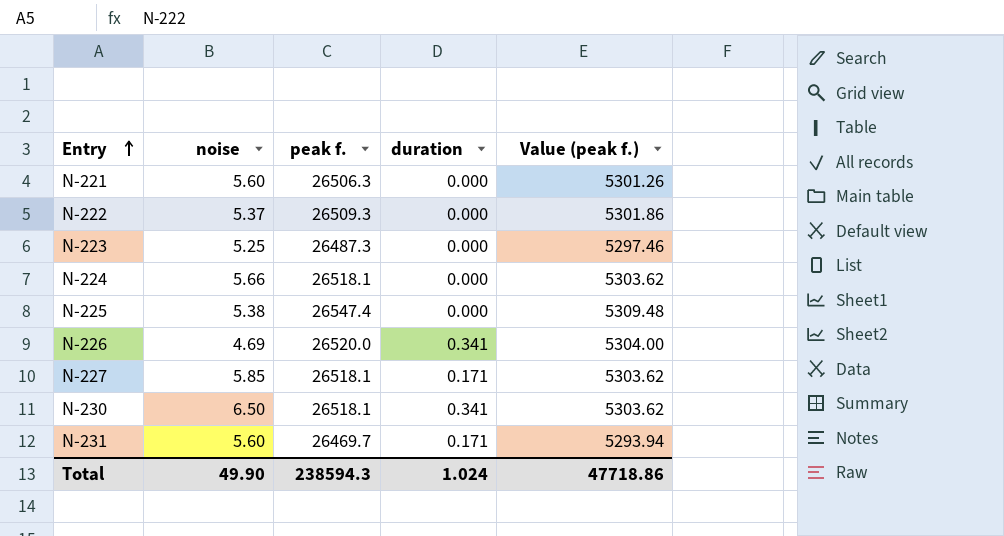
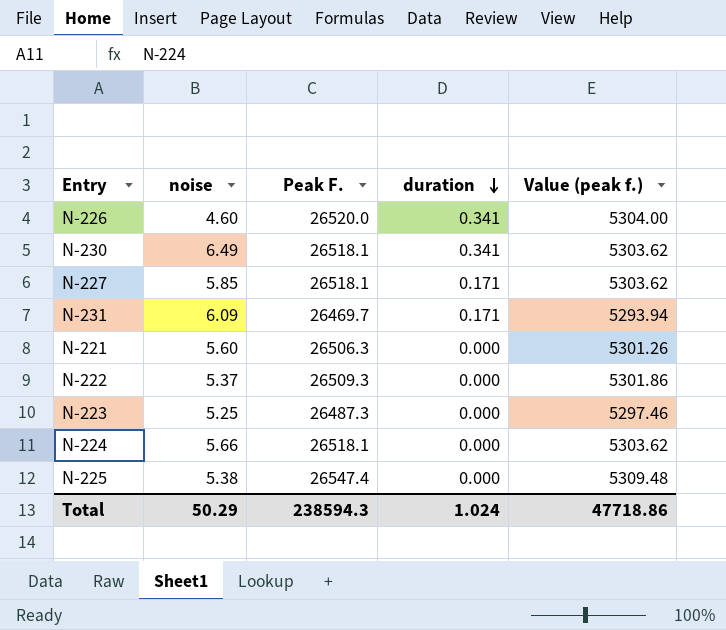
row order: Entry ascending -> duration descending
column name: peak f. -> Peak F.
N-226 | noise: 4.69 -> 4.60
N-230 | noise: 6.50 -> 6.49
N-231 | noise: 5.60 -> 6.09
Total | noise: 49.90 -> 50.29

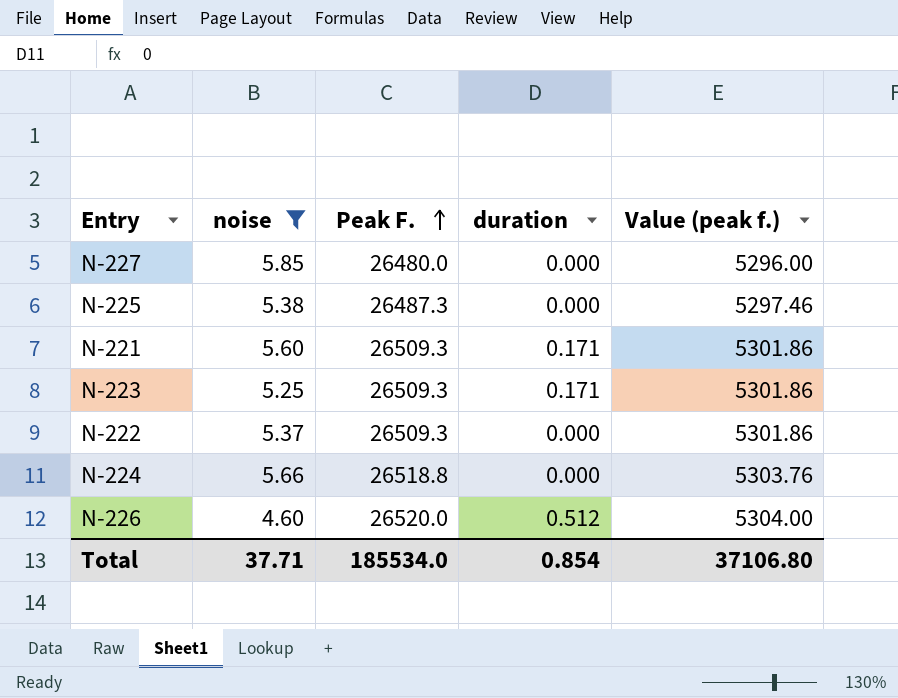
filter: none -> noise <= 5.85
row order: duration descending -> Peak F. ascending
N-227 | Peak F.: 26518.1 -> 26480.0
N-227 | duration: 0.171 -> 0.000
N-227 | Value (peak f.): 5303.62 -> 5296.00
N-225 | Peak F.: 26547.4 -> 26487.3
N-225 | Value (peak f.): 5309.48 -> 5297.46
N-221 | Peak F.: 26506.3 -> 26509.3
N-221 | duration: 0.000 -> 0.171
N-221 | Value (peak f.): 5301.26 -> 5301.86
N-223 | Peak F.: 26487.3 -> 26509.3
N-223 | duration: 0.000 -> 0.171
N-223 | Value (peak f.): 5297.46 -> 5301.86
N-224 | Peak F.: 26518.1 -> 26518.8
N-224 | Value (peak f.): 5303.62 -> 5303.76
N-226 | duration: 0.341 -> 0.512
Total | noise: 50.29 -> 37.71
Total | Peak F.: 238594.3 -> 185534.0
Total | duration: 1.024 -> 0.854
Total | Value (peak f.): 47718.86 -> 37106.80

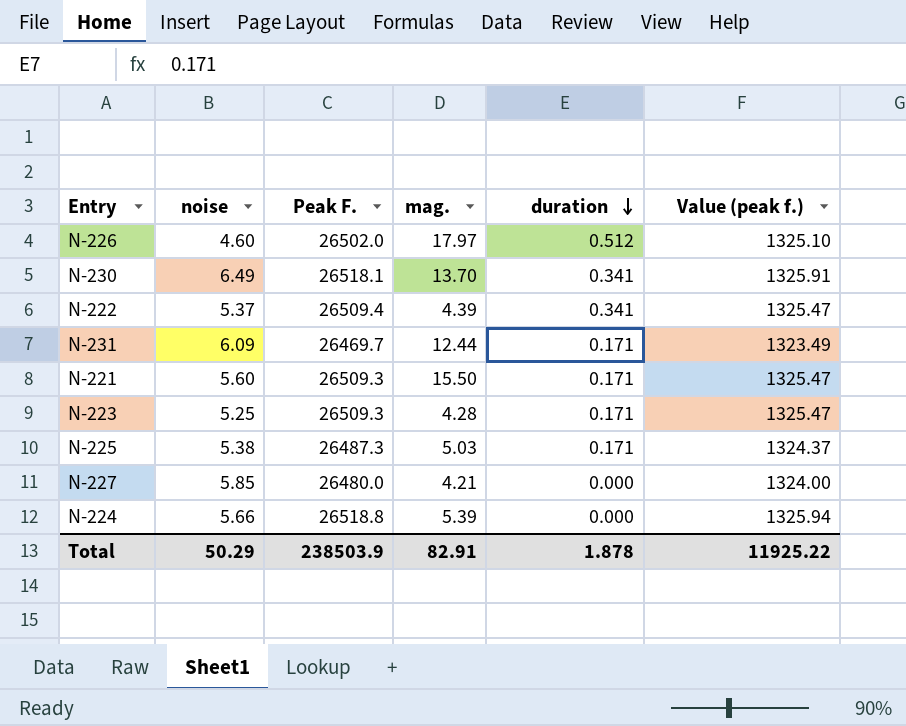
filter: noise <= 5.85 -> none
row order: Peak F. ascending -> duration descending
column mag. | position: none -> 4
column Value (peak f.) | formula: [Peak F.] * 0.2 -> [Peak F.] * 0.05
N-226 | Peak F.: 26520.0 -> 26502.0
N-222 | Peak F.: 26509.3 -> 26509.4
N-222 | duration: 0.000 -> 0.341
N-225 | duration: 0.000 -> 0.171
Total | noise: 37.71 -> 50.29
Total | Peak F.: 185534.0 -> 238503.9
Total | duration: 0.854 -> 1.878
Total | Value (peak f.): 37106.80 -> 11925.22

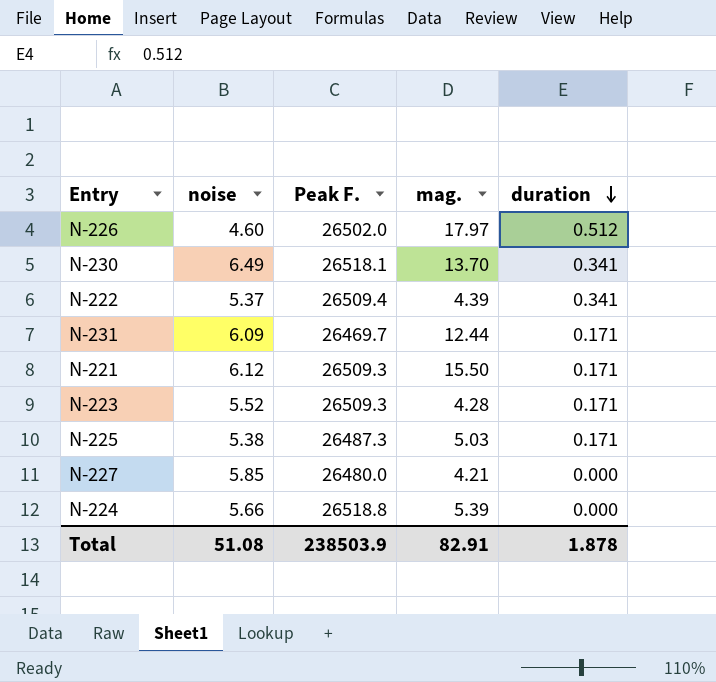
column Value (peak f.) | formula: [Peak F.] * 0.05 -> none
N-221 | noise: 5.60 -> 6.12
N-223 | noise: 5.25 -> 5.52
Total | noise: 50.29 -> 51.08

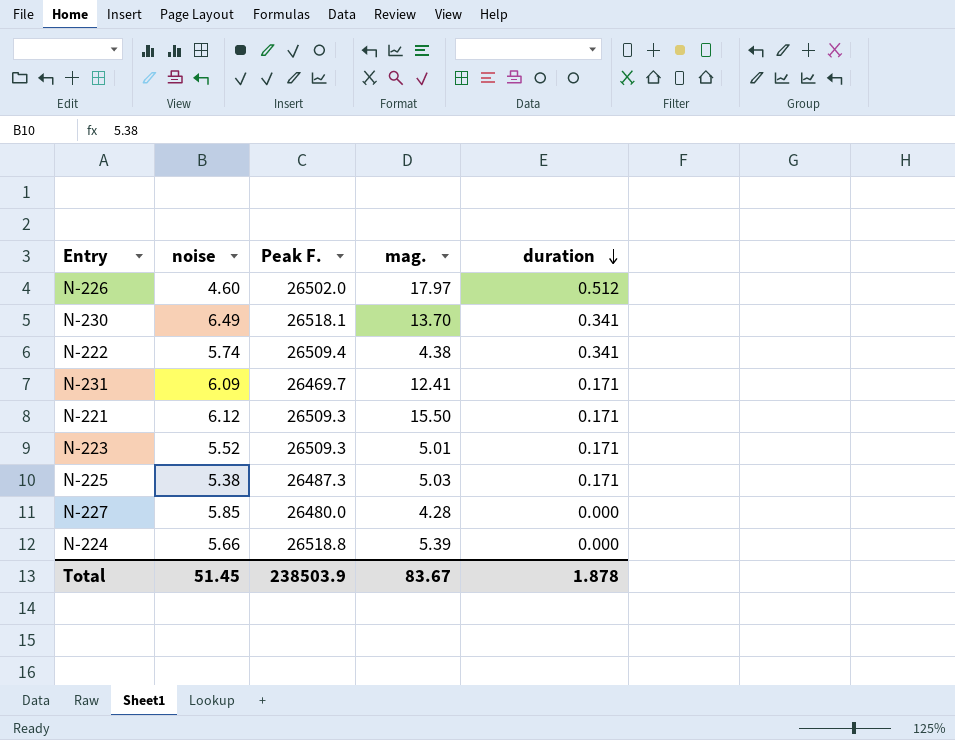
N-222 | noise: 5.37 -> 5.74
N-222 | mag.: 4.39 -> 4.38
N-231 | mag.: 12.44 -> 12.41
N-223 | mag.: 4.28 -> 5.01
N-227 | mag.: 4.21 -> 4.28
Total | noise: 51.08 -> 51.45
Total | mag.: 82.91 -> 83.67

